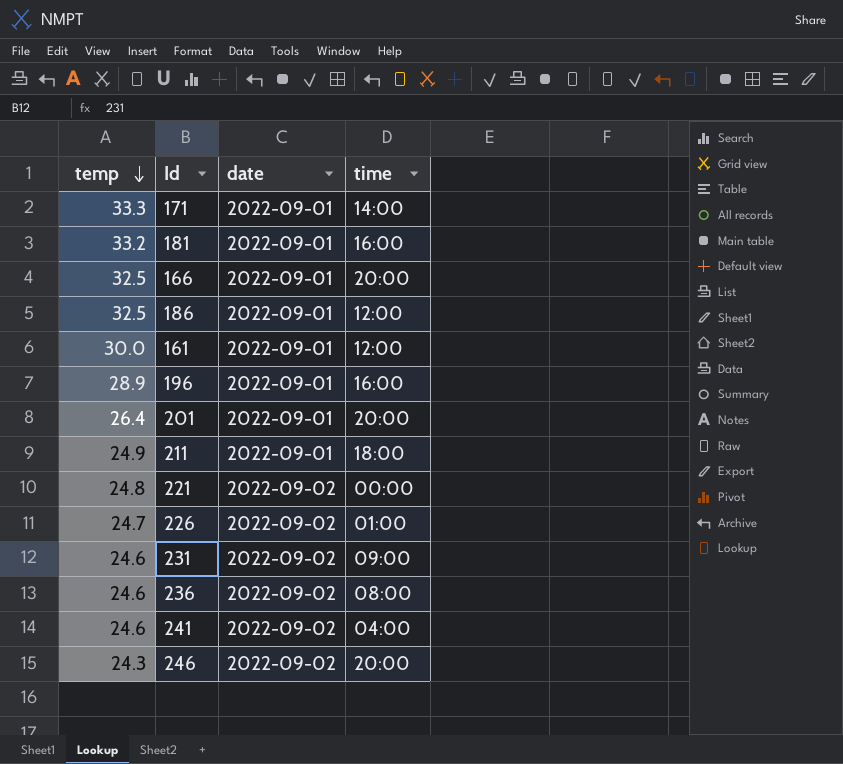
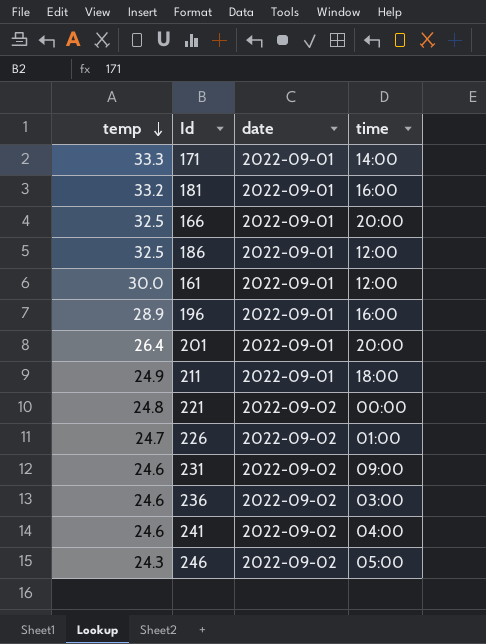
236 | time: 08:00 -> 03:00
246 | time: 20:00 -> 05:00

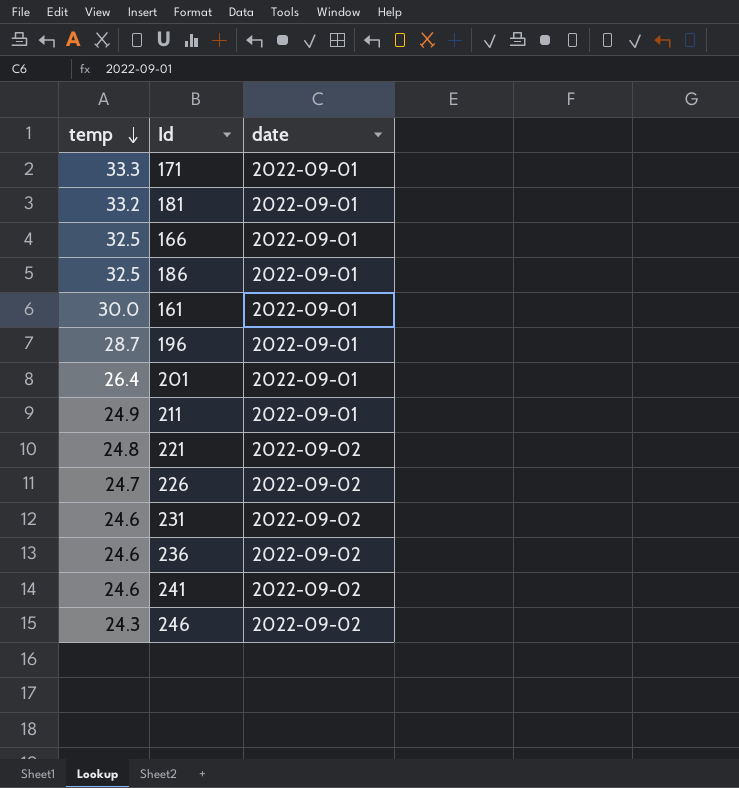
column time | position: 4 -> none
196 | temp: 28.9 -> 28.7

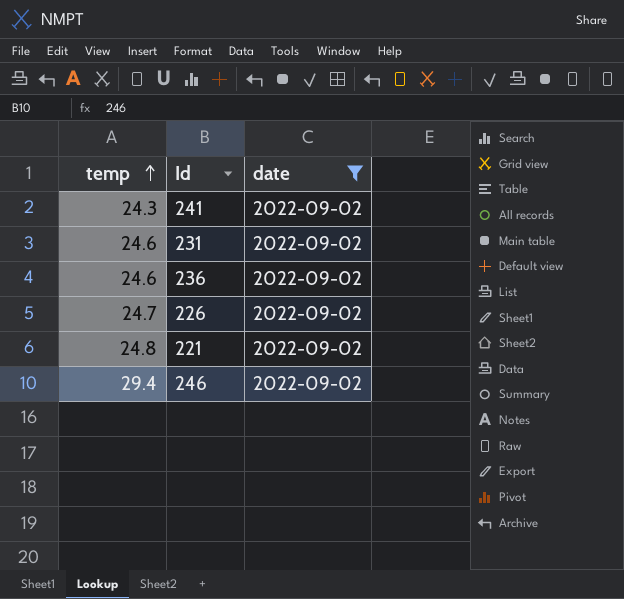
filter: none -> date = 2022-09-02
row order: temp descending -> temp ascending
241 | temp: 24.6 -> 24.3
246 | temp: 24.3 -> 29.4

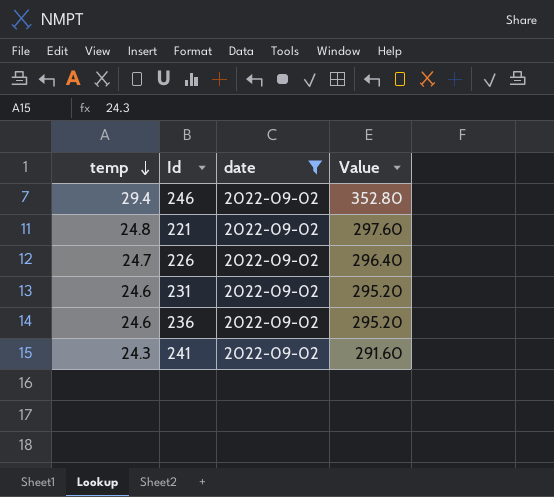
row order: temp ascending -> temp descending
column Value | formula: none -> [temp] * 12

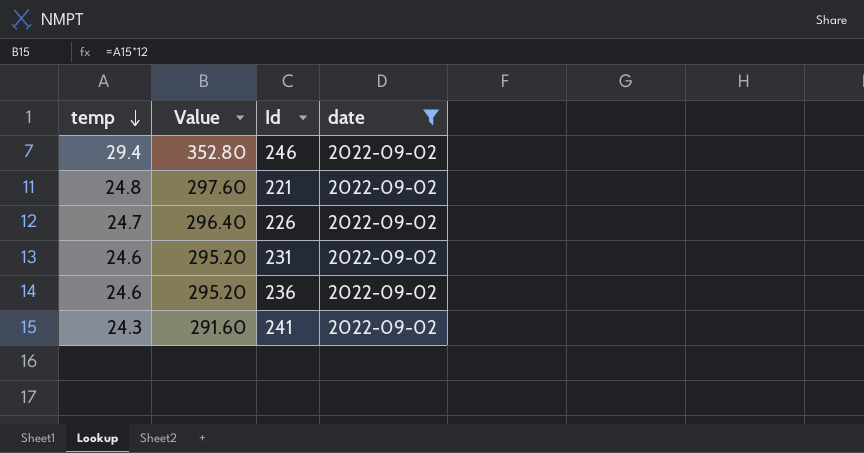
column Value | position: 4 -> 2

